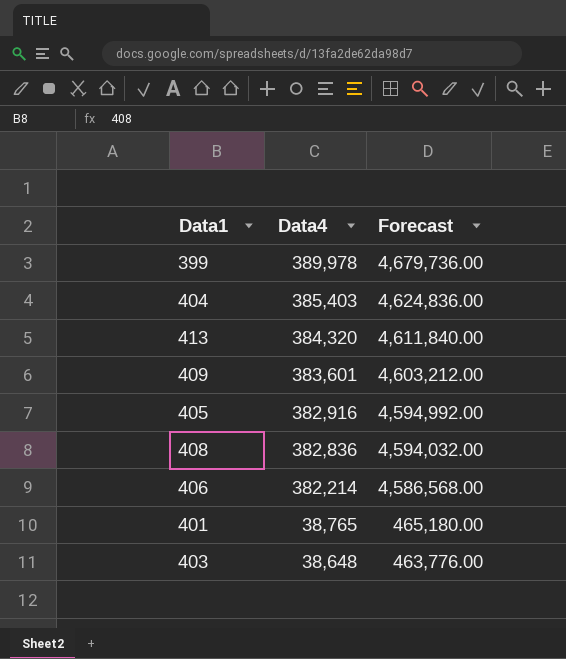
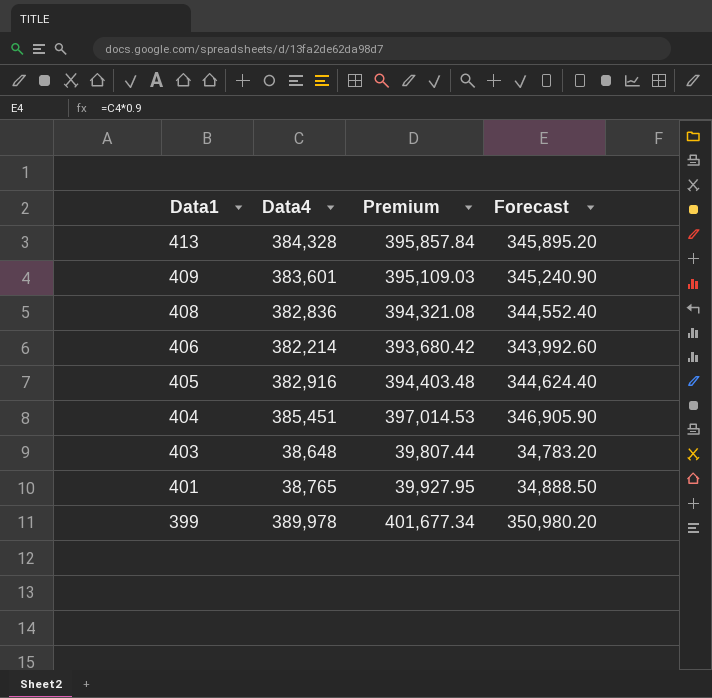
row order: Data4 descending -> Data1 descending
column Premium | formula: none -> [Data4] * 1.03
column Forecast | formula: [Data4] * 12 -> [Data4] * 0.9
413 | Data4: 384,320 -> 384,328
404 | Data4: 385,403 -> 385,451

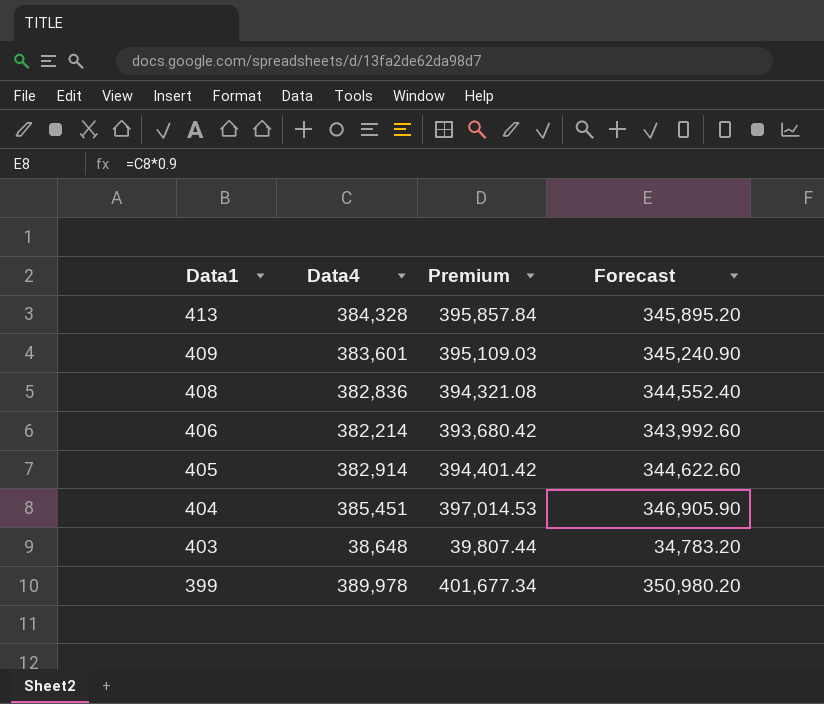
row 401: 38,765 | 39,927.95 | 34,888.50 -> none
405 | Data4: 382,916 -> 382,914
405 | Premium: 394,403.48 -> 394,401.42
405 | Forecast: 344,624.40 -> 344,622.60

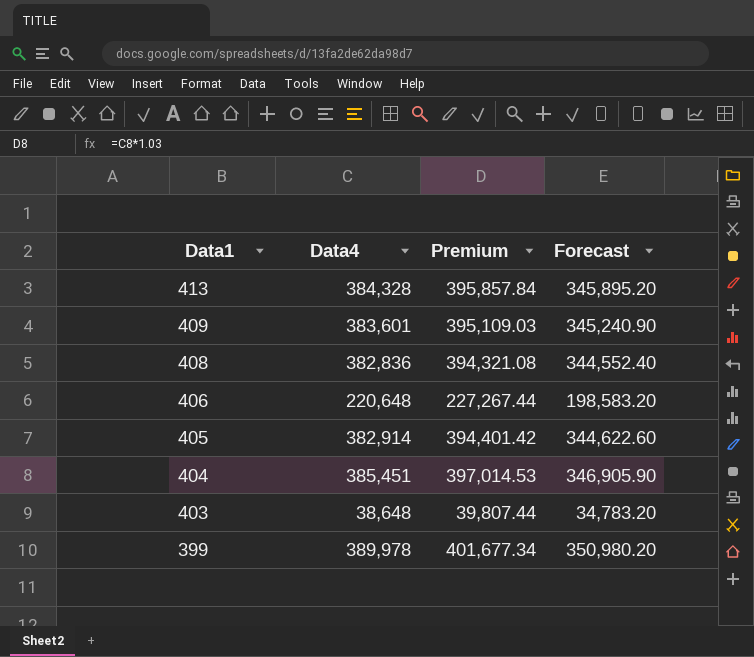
406 | Data4: 382,214 -> 220,648
406 | Premium: 393,680.42 -> 227,267.44
406 | Forecast: 343,992.60 -> 198,583.20

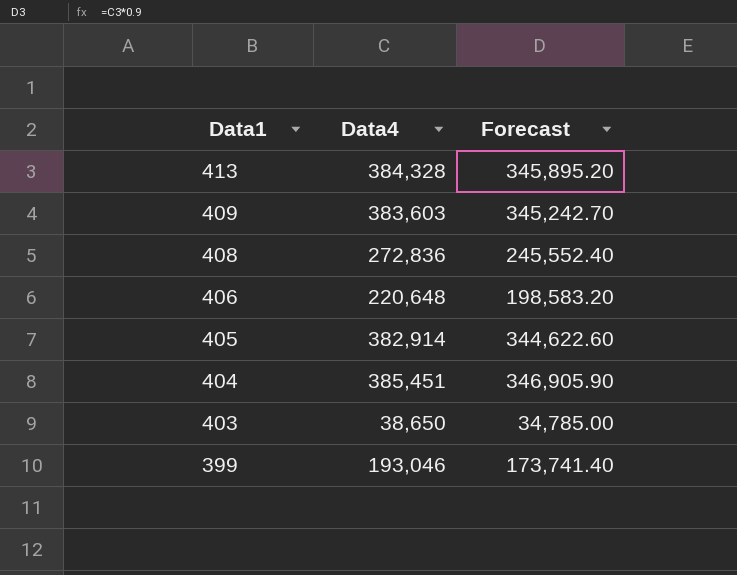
column Premium | formula: [Data4] * 1.03 -> none
409 | Data4: 383,601 -> 383,603
409 | Forecast: 345,240.90 -> 345,242.70
408 | Data4: 382,836 -> 272,836
408 | Forecast: 344,552.40 -> 245,552.40
403 | Data4: 38,648 -> 38,650
403 | Forecast: 34,783.20 -> 34,785.00
399 | Data4: 389,978 -> 193,046
399 | Forecast: 350,980.20 -> 173,741.40

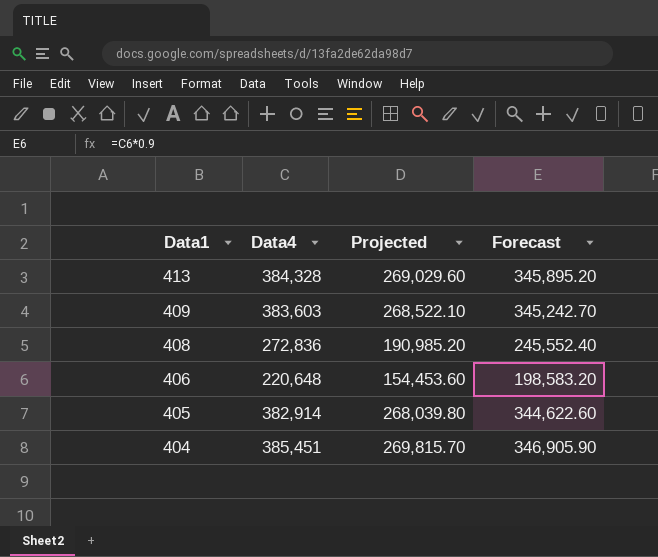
column Projected | formula: none -> [Data4] * 0.7
row 403: 38,650 | 34,785.00 -> none
row 399: 193,046 | 173,741.40 -> none

